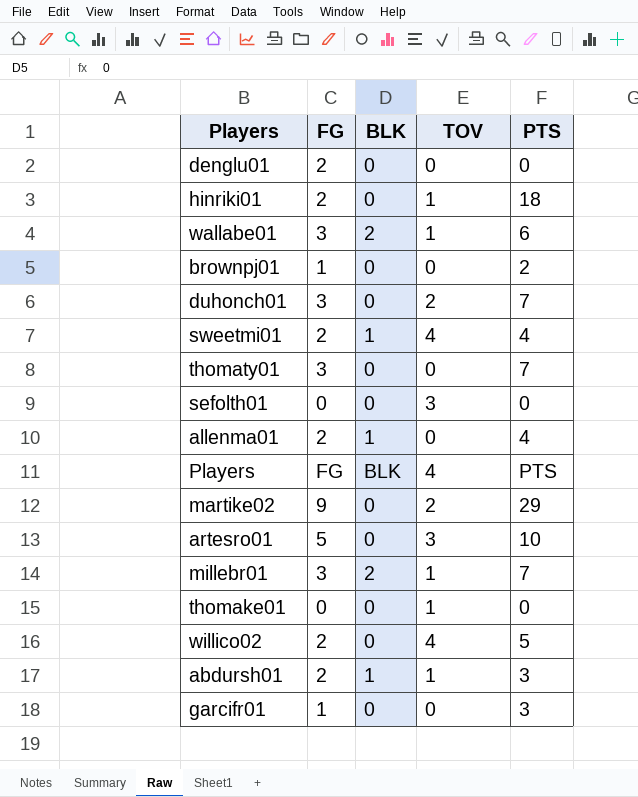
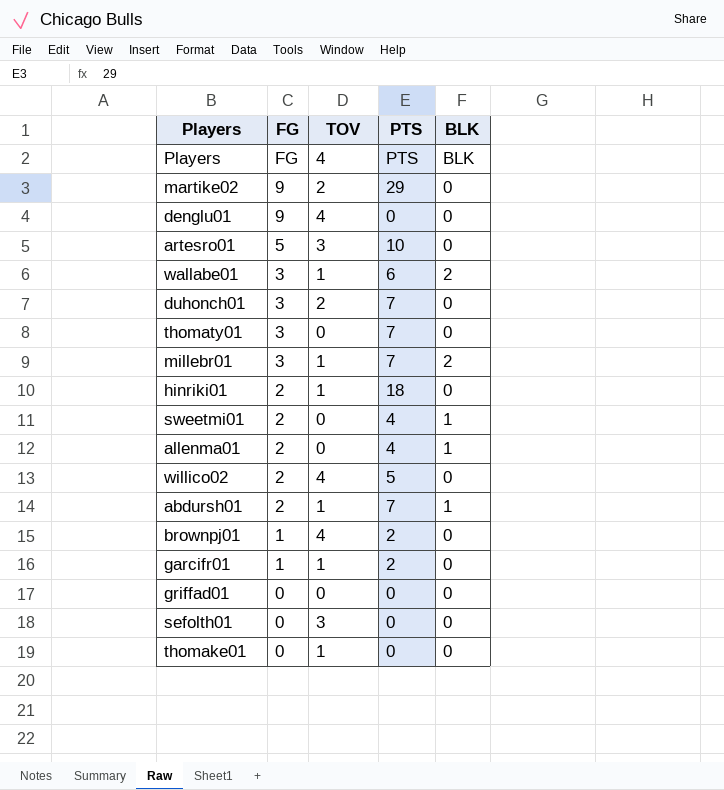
row order: none -> FG descending
column BLK | position: 3 -> 5
denglu01 | FG: 2 -> 9
denglu01 | TOV: 0 -> 4
sweetmi01 | TOV: 4 -> 0
abdursh01 | PTS: 3 -> 7
brownpj01 | TOV: 0 -> 4
garcifr01 | TOV: 0 -> 1
garcifr01 | PTS: 3 -> 2
row griffad01: none -> 0 | 0 | 0 | 0

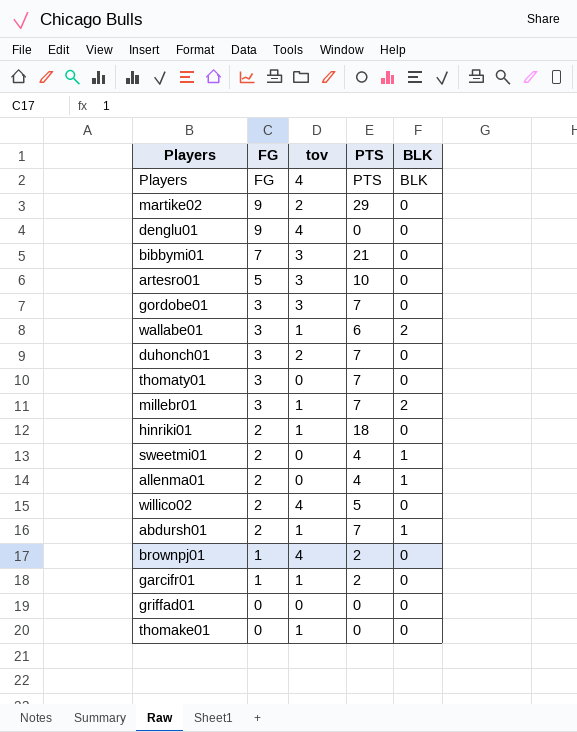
column name: TOV -> tov
row sefolth01: 0 | 3 | 0 | 0 -> none
row bibbymi01: none -> 7 | 3 | 21 | 0
row gordobe01: none -> 3 | 3 | 7 | 0

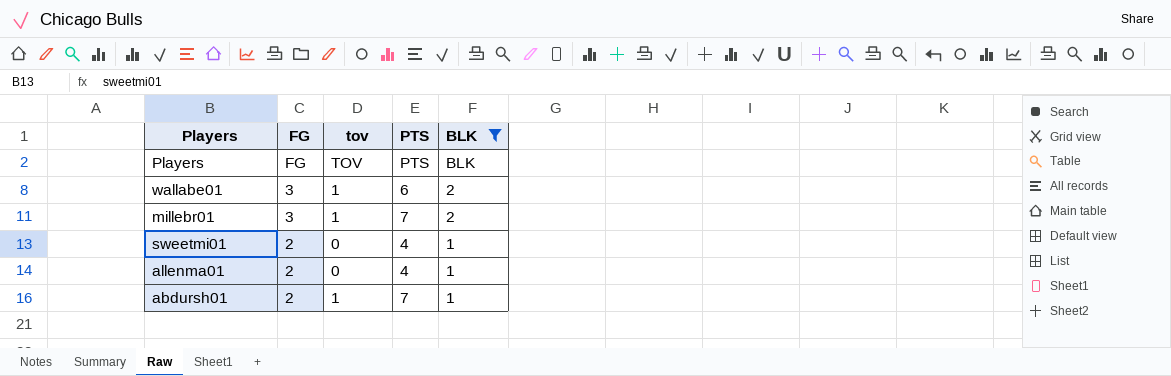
filter: none -> BLK != 0
Players | tov: 4 -> TOV

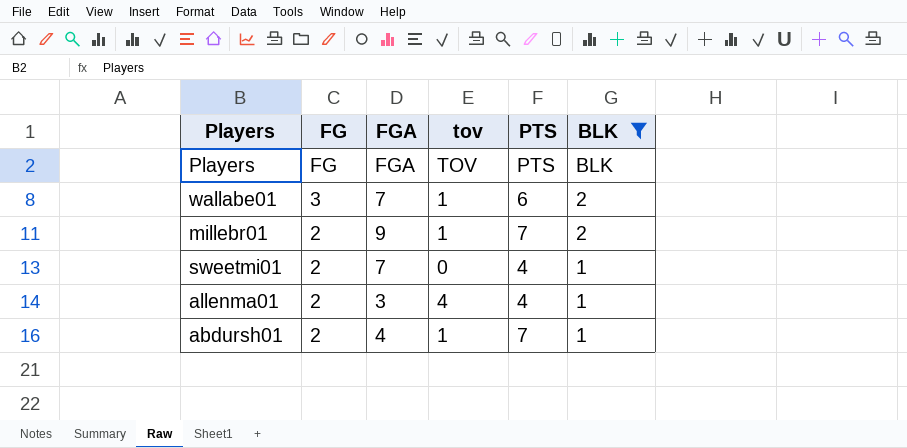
column FGA | position: none -> 3
millebr01 | FG: 3 -> 2
allenma01 | tov: 0 -> 4

